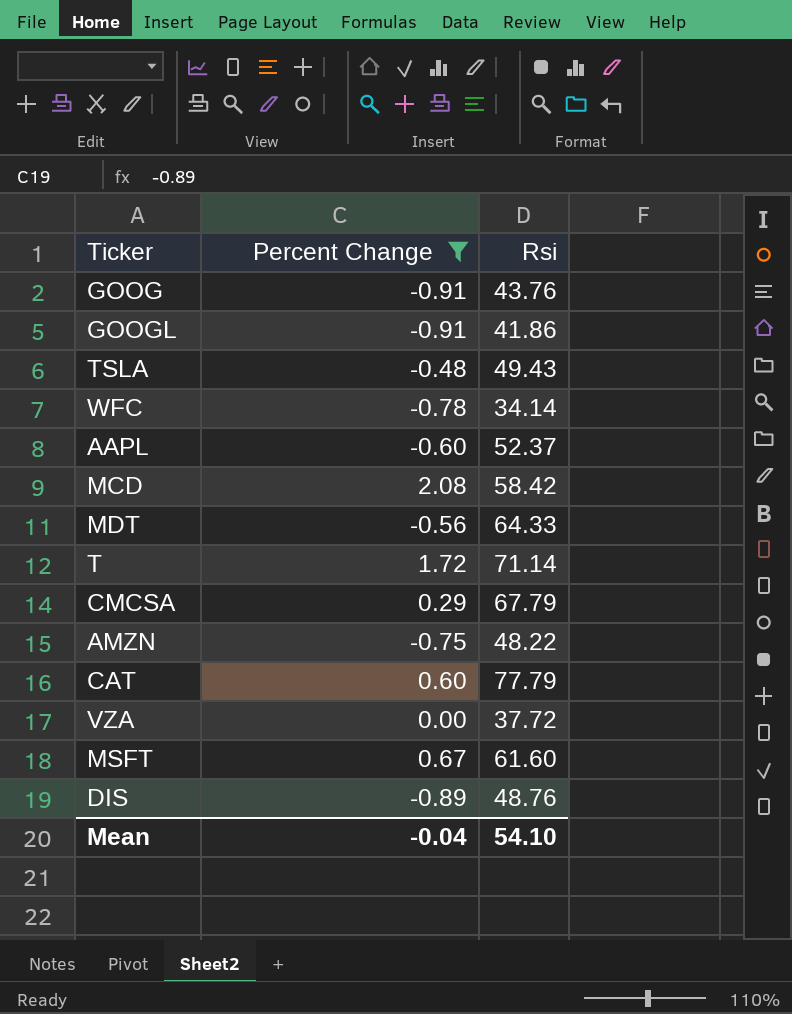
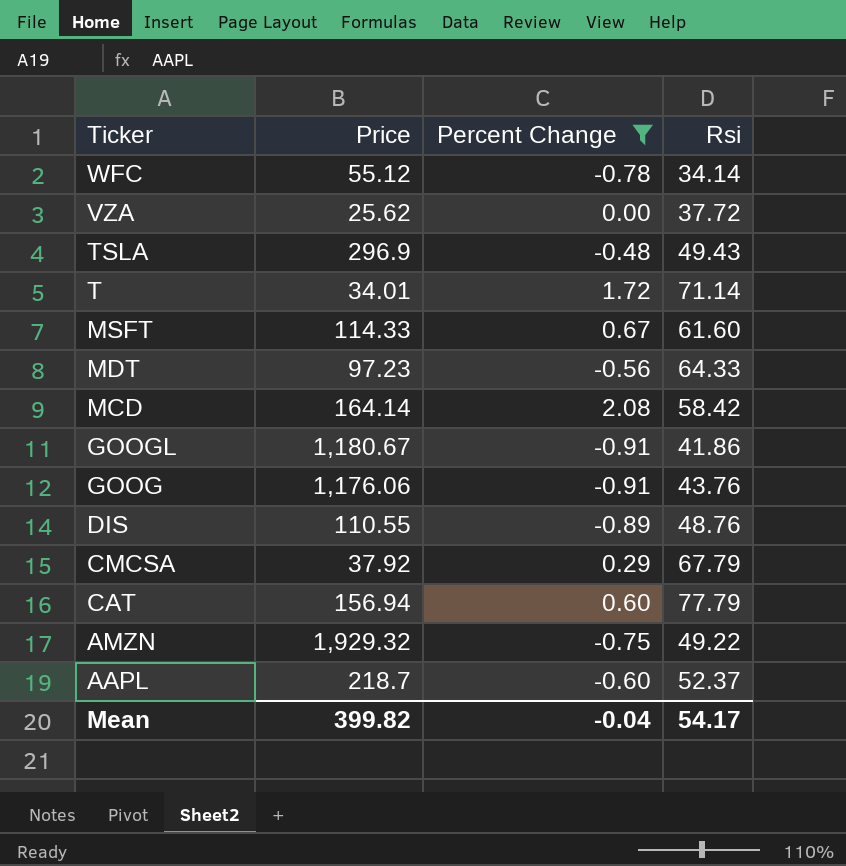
row order: none -> Ticker descending
column Price | position: none -> 2
AMZN | Rsi: 48.22 -> 49.22
Mean | Rsi: 54.10 -> 54.17

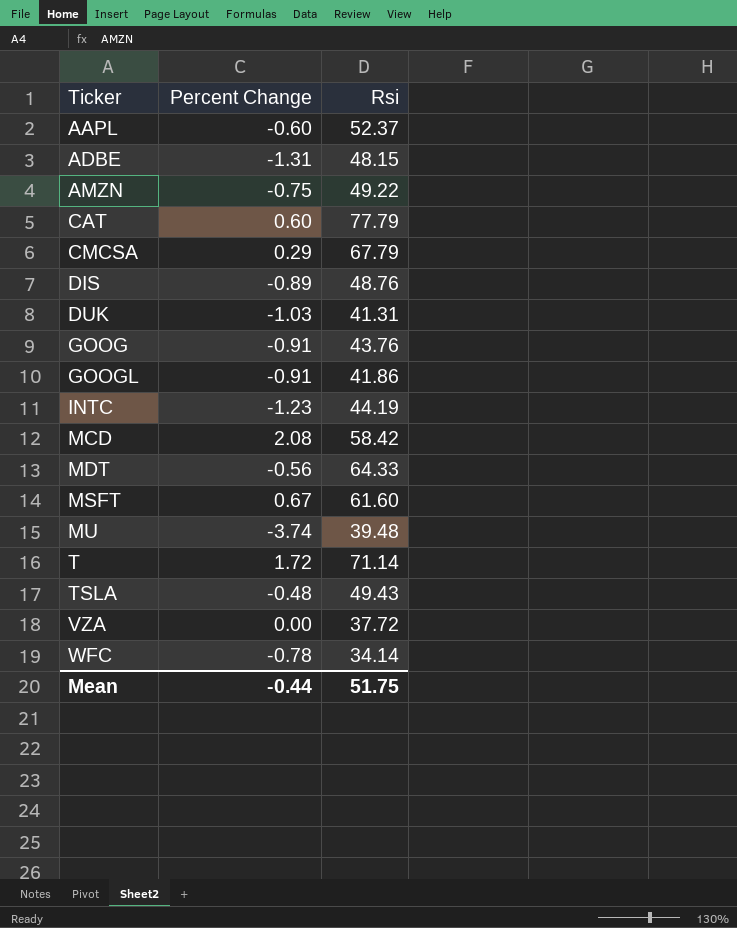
filter: Percent Change >= -0.91 -> none
row order: Ticker descending -> Ticker ascending
column Price | position: 2 -> none
Mean | Percent Change: -0.04 -> -0.44
Mean | Rsi: 54.17 -> 51.75

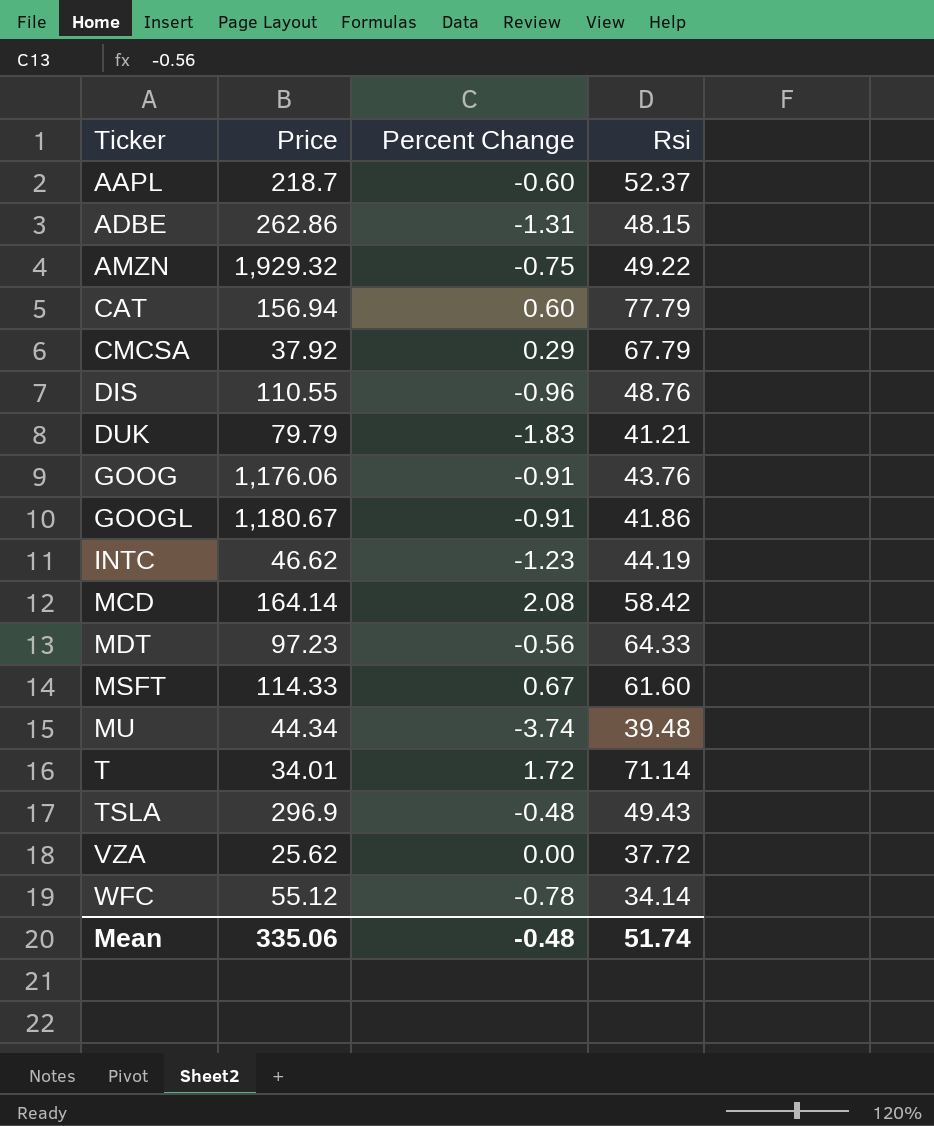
column Price | position: none -> 2
DIS | Percent Change: -0.89 -> -0.96
DUK | Percent Change: -1.03 -> -1.83
DUK | Rsi: 41.31 -> 41.21
Mean | Percent Change: -0.44 -> -0.48
Mean | Rsi: 51.75 -> 51.74

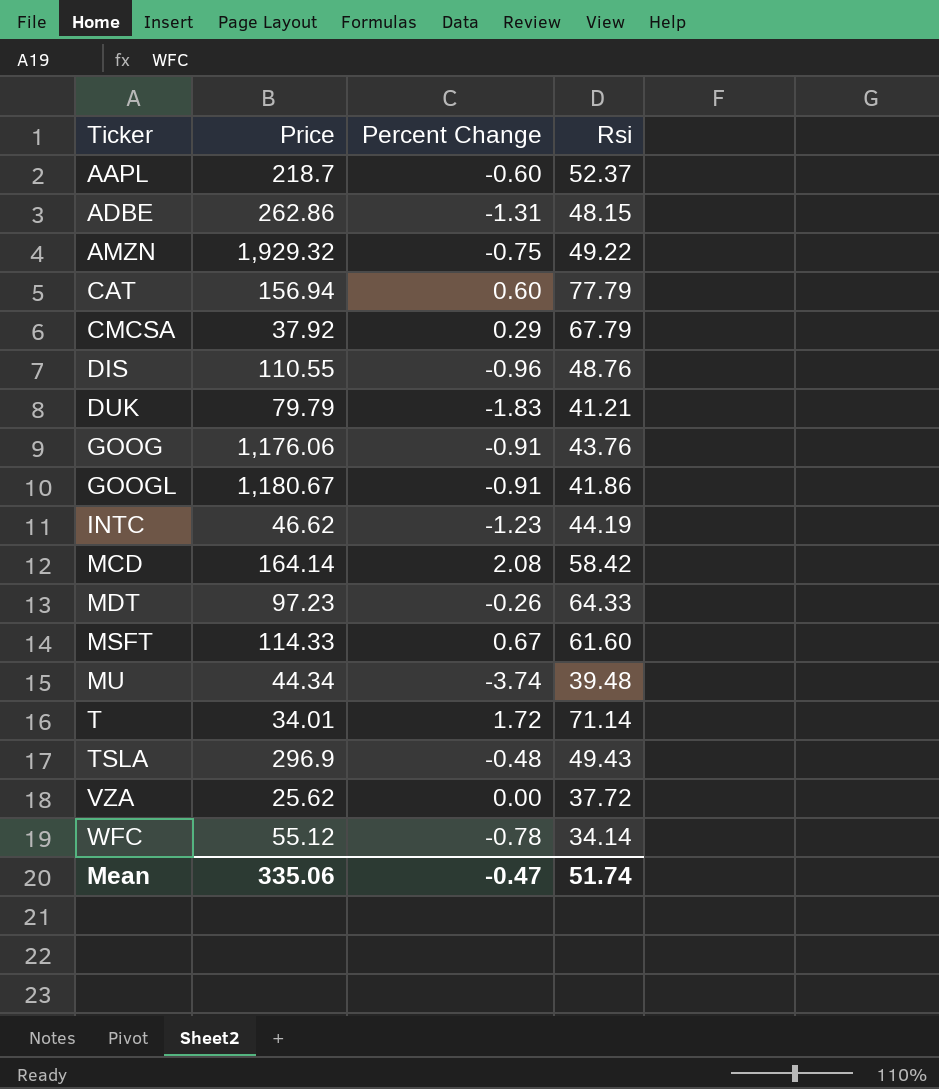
MDT | Percent Change: -0.56 -> -0.26
Mean | Percent Change: -0.48 -> -0.47

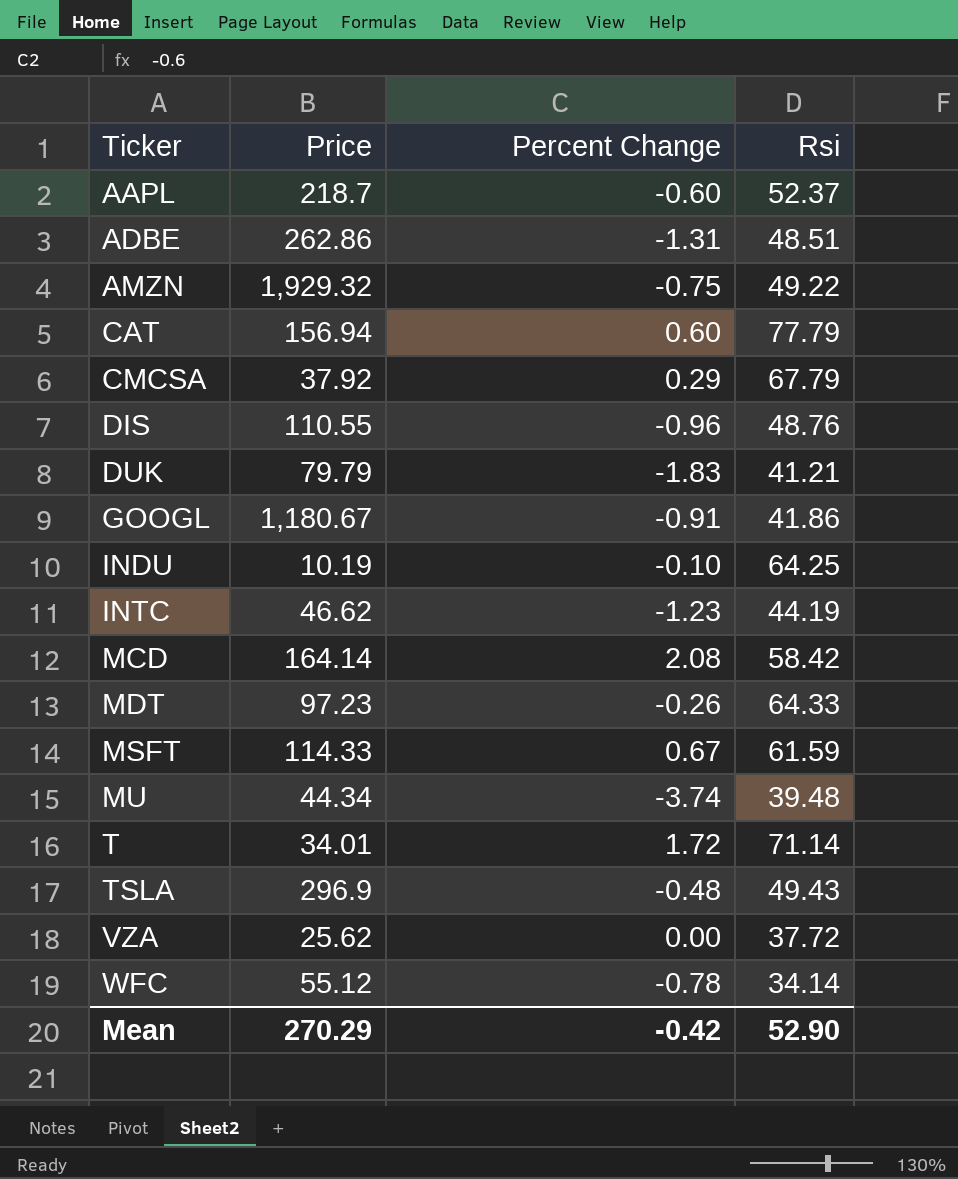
row GOOG: 1,176.06 | -0.91 | 43.76 -> none
ADBE | Rsi: 48.15 -> 48.51
row INDU: none -> 10.19 | -0.10 | 64.25
MSFT | Rsi: 61.60 -> 61.59
Mean | Price: 335.06 -> 270.29
Mean | Percent Change: -0.47 -> -0.42
Mean | Rsi: 51.74 -> 52.90

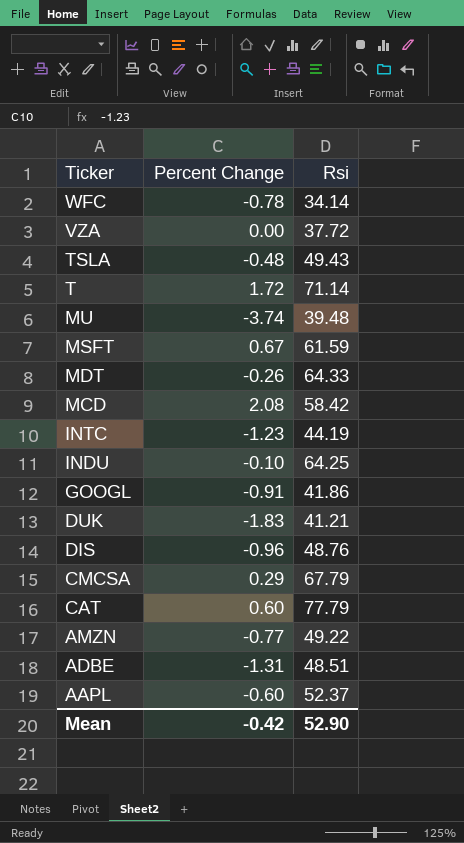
row order: Ticker ascending -> Ticker descending
column Price | position: 2 -> none
AMZN | Percent Change: -0.75 -> -0.77

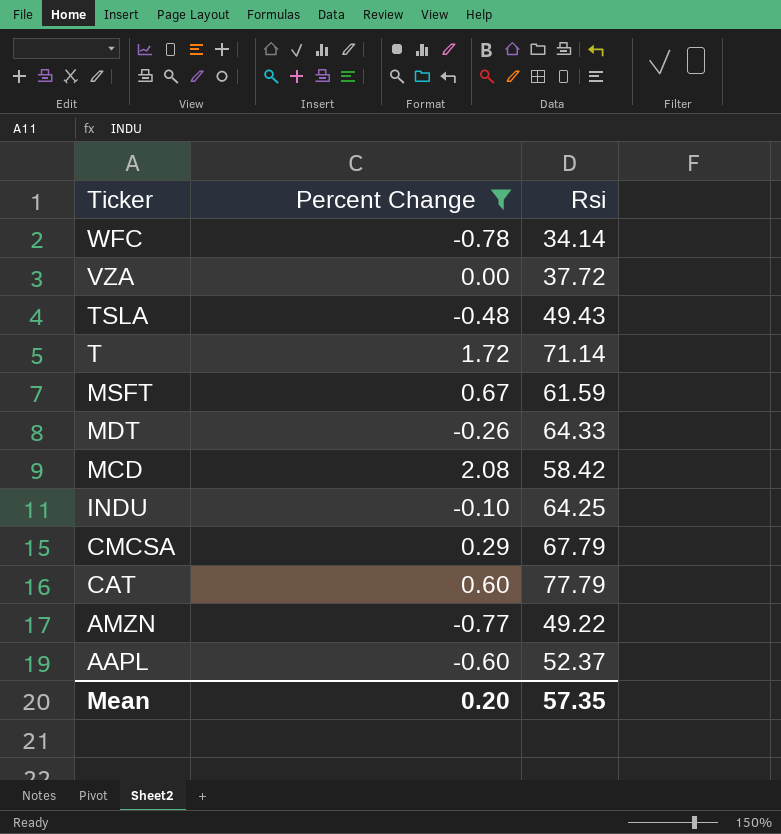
filter: none -> Percent Change >= -0.78
Mean | Percent Change: -0.42 -> 0.20
Mean | Rsi: 52.90 -> 57.35

